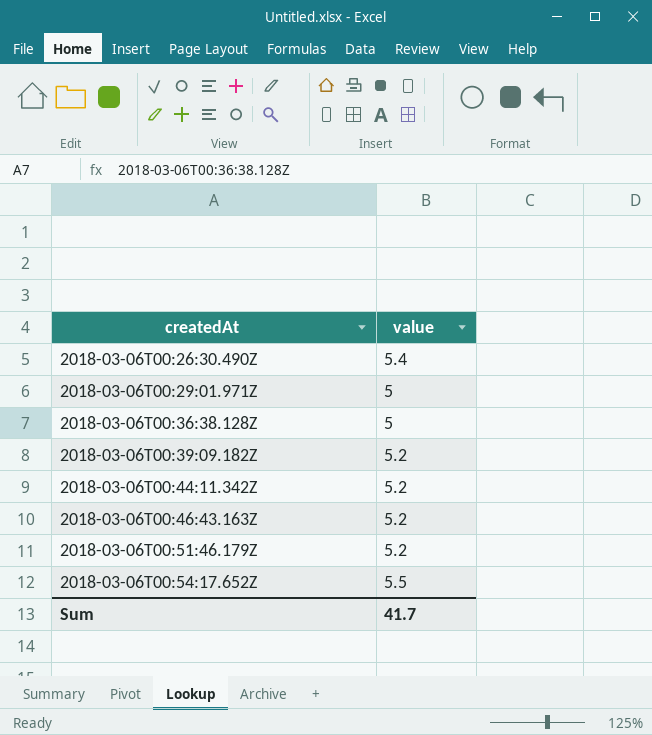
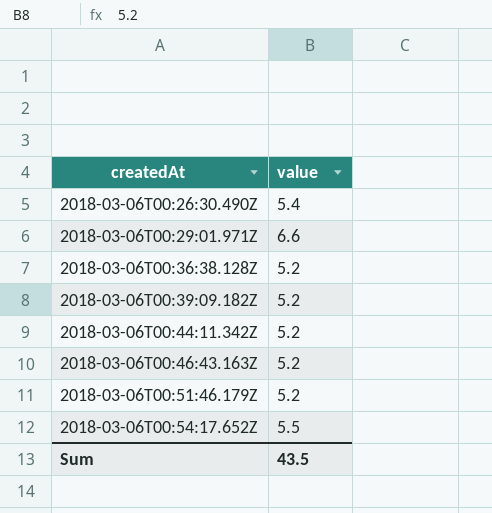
2018-03-06T00:29:01.971Z | value: 5 -> 6.6
2018-03-06T00:36:38.128Z | value: 5 -> 5.2
Sum | value: 41.7 -> 43.5

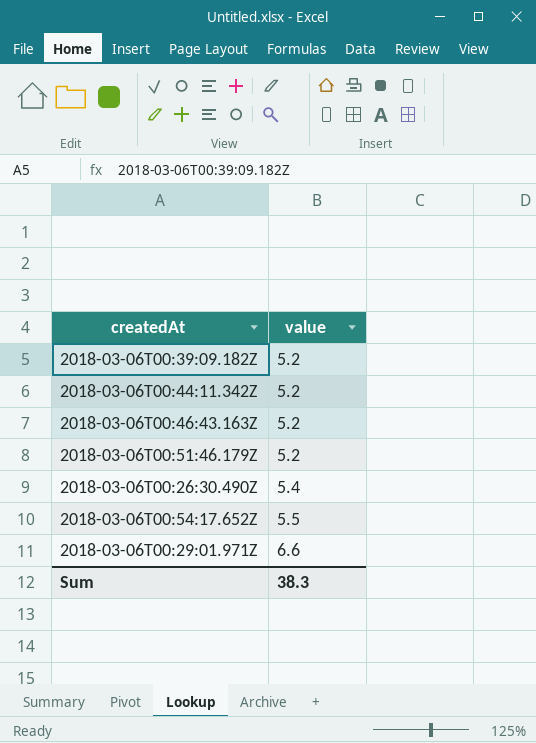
row order: createdAt ascending -> value ascending
row 2018-03-06T00:36:38.128Z: 5.2 -> none
Sum | value: 43.5 -> 38.3

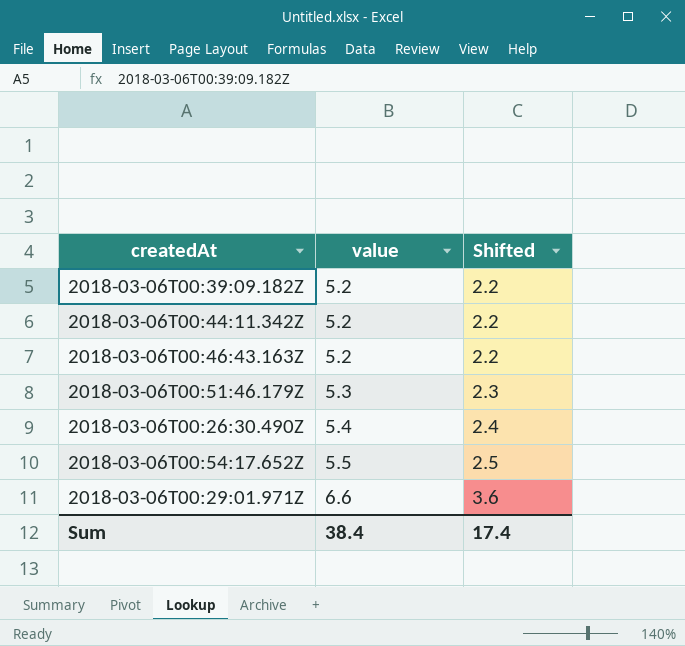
column Shifted | formula: none -> [value] - 3
2018-03-06T00:51:46.179Z | value: 5.2 -> 5.3
Sum | value: 38.3 -> 38.4

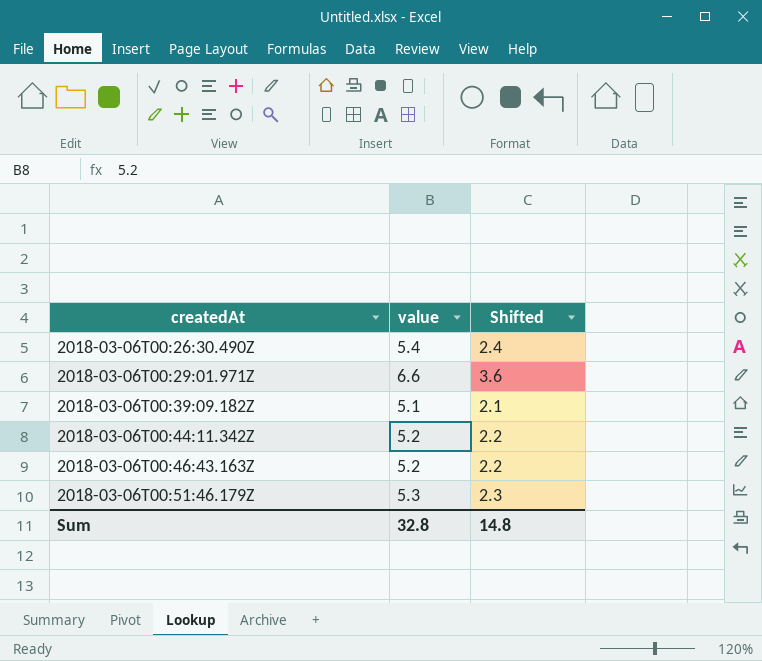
row order: value ascending -> createdAt ascending
row 2018-03-06T00:54:17.652Z: 5.5 | 2.5 -> none
2018-03-06T00:39:09.182Z | value: 5.2 -> 5.1
2018-03-06T00:39:09.182Z | Shifted: 2.2 -> 2.1
Sum | value: 38.4 -> 32.8
Sum | Shifted: 17.4 -> 14.8

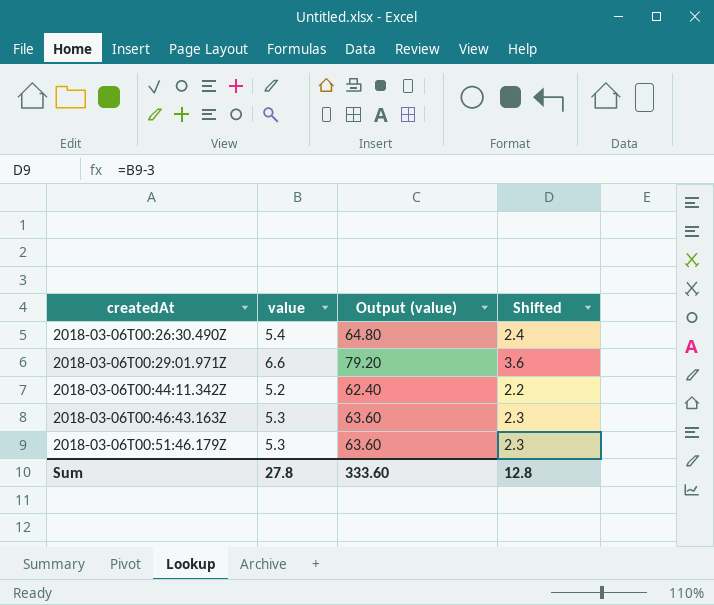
column Output (value) | formula: none -> [value] * 12
row 2018-03-06T00:39:09.182Z: 5.1 | 2.1 -> none
2018-03-06T00:46:43.163Z | value: 5.2 -> 5.3
2018-03-06T00:46:43.163Z | Shifted: 2.2 -> 2.3
Sum | value: 32.8 -> 27.8
Sum | Shifted: 14.8 -> 12.8

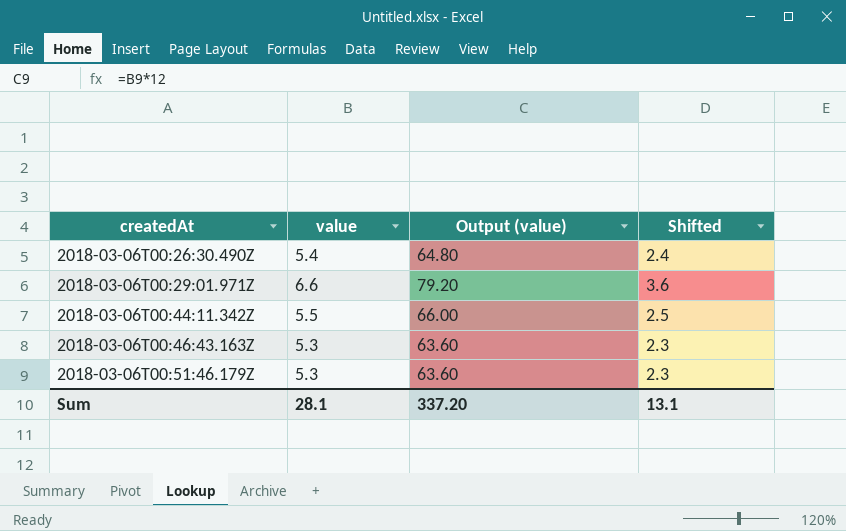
2018-03-06T00:44:11.342Z | value: 5.2 -> 5.5
2018-03-06T00:44:11.342Z | Output (value): 62.40 -> 66.00
2018-03-06T00:44:11.342Z | Shifted: 2.2 -> 2.5
Sum | value: 27.8 -> 28.1
Sum | Output (value): 333.60 -> 337.20
Sum | Shifted: 12.8 -> 13.1

